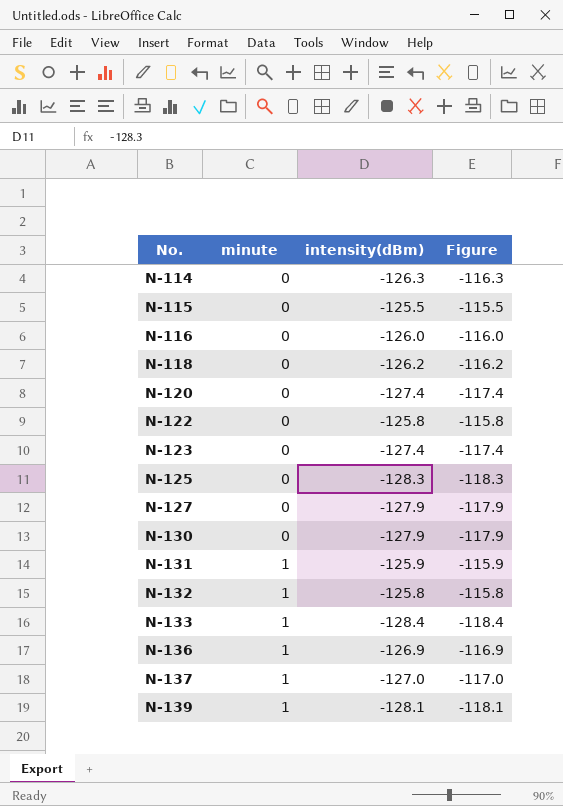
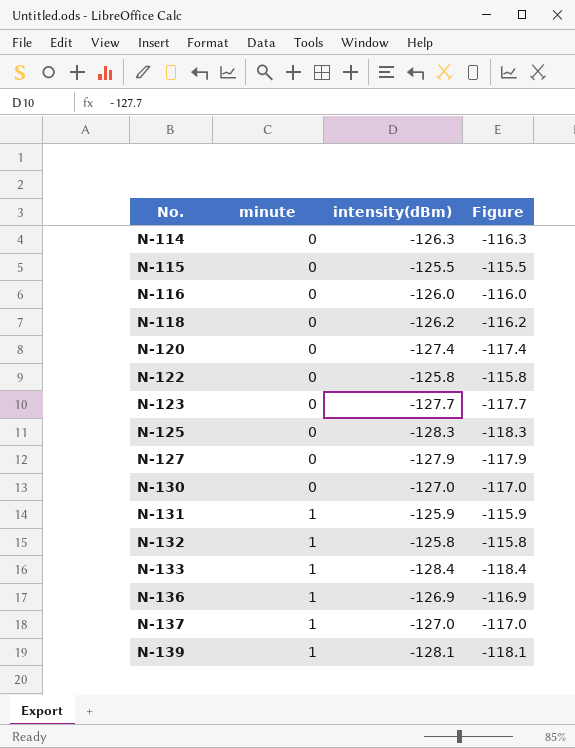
N-123 | intensity(dBm): -127.4 -> -127.7
N-123 | Figure: -117.4 -> -117.7
N-130 | intensity(dBm): -127.9 -> -127.0
N-130 | Figure: -117.9 -> -117.0

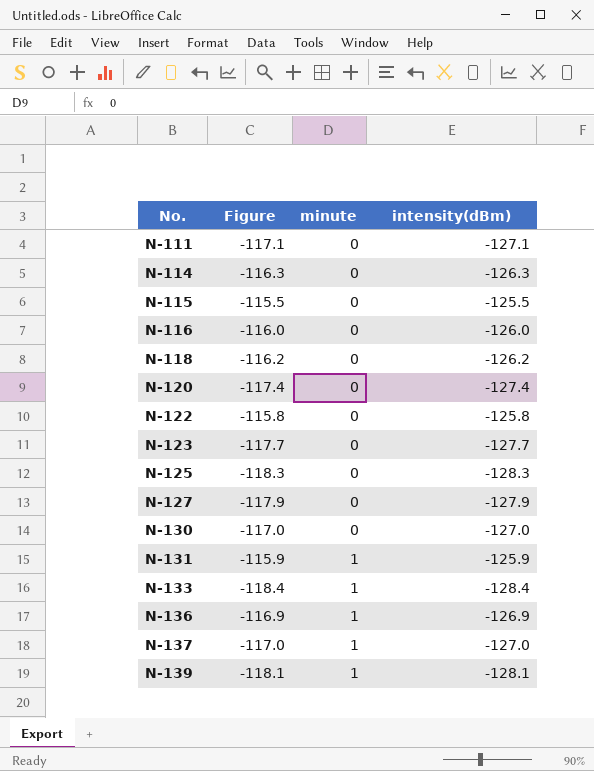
column Figure | position: 4 -> 2
row N-132: 1 | -125.8 | -115.8 -> none
row N-111: none -> -117.1 | 0 | -127.1

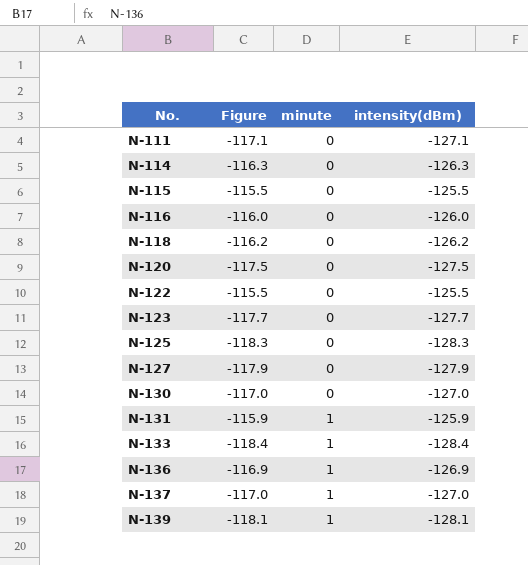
N-120 | Figure: -117.4 -> -117.5
N-120 | intensity(dBm): -127.4 -> -127.5
N-122 | Figure: -115.8 -> -115.5
N-122 | intensity(dBm): -125.8 -> -125.5

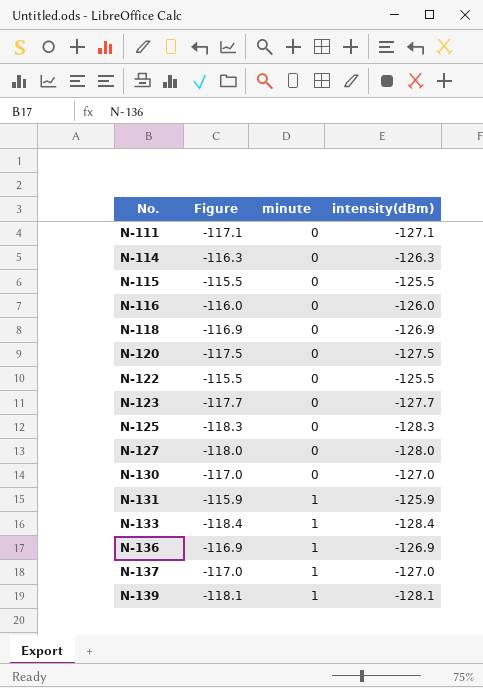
N-118 | Figure: -116.2 -> -116.9
N-118 | intensity(dBm): -126.2 -> -126.9
N-127 | Figure: -117.9 -> -118.0
N-127 | intensity(dBm): -127.9 -> -128.0

